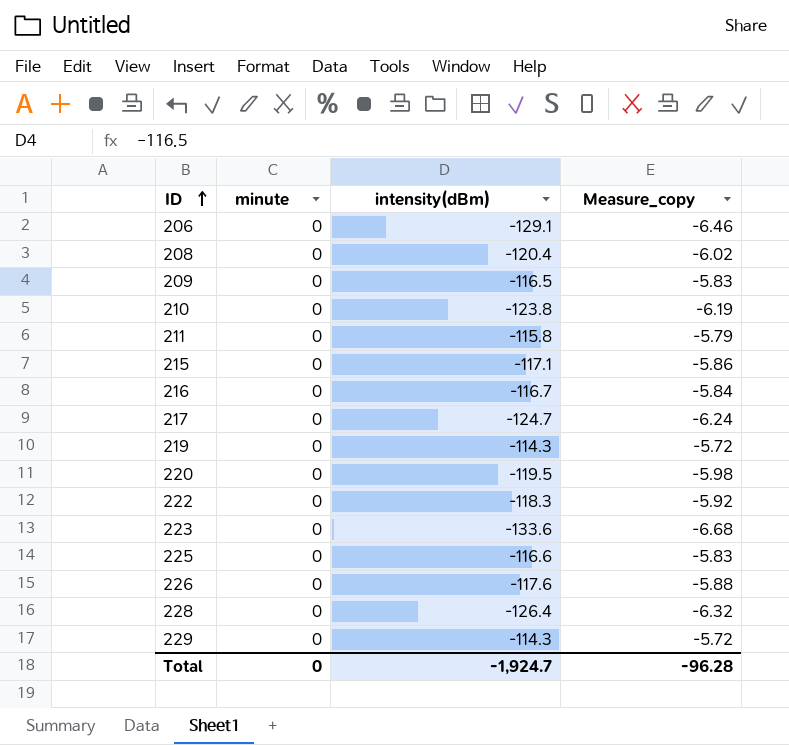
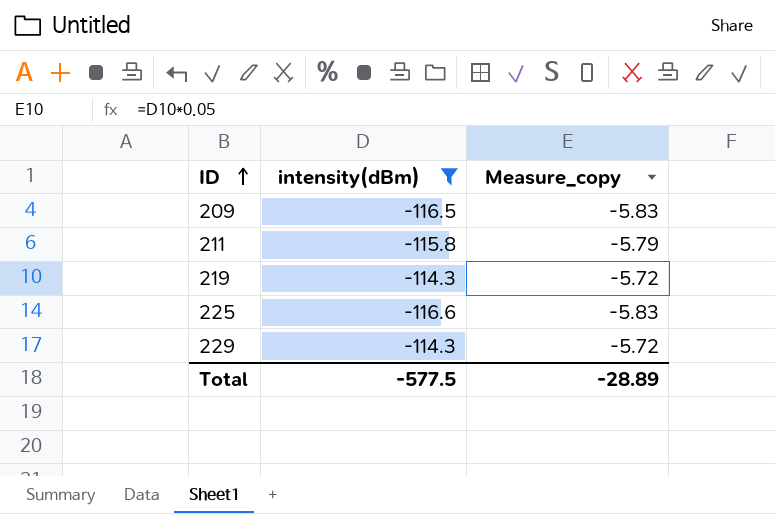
filter: none -> intensity(dBm) >= -116.6
column minute | position: 2 -> none
Total | intensity(dBm): -1,924.7 -> -577.5
Total | Measure_copy: -96.28 -> -28.89

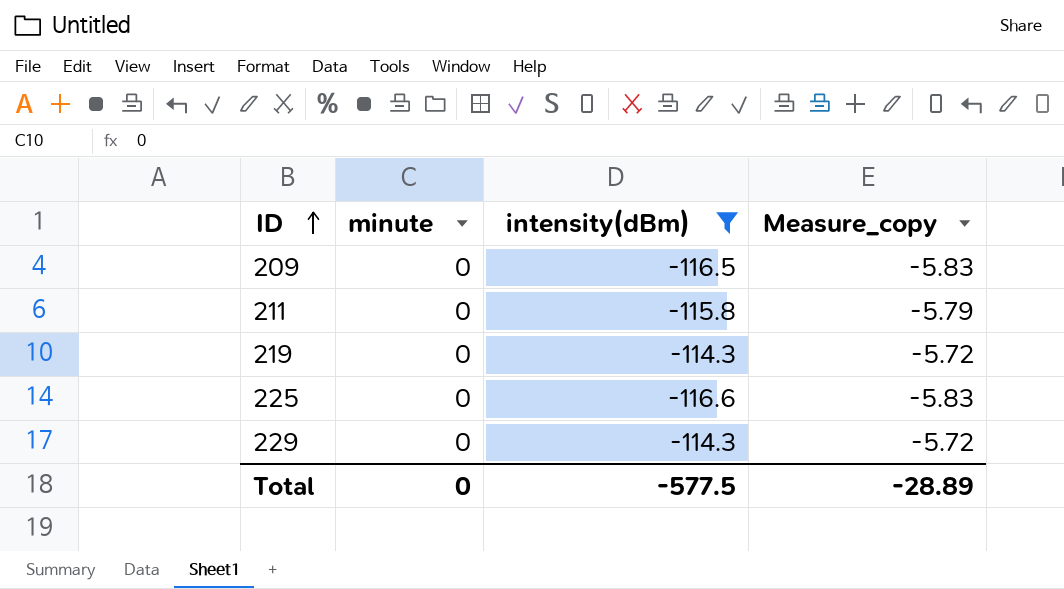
column minute | position: none -> 2

